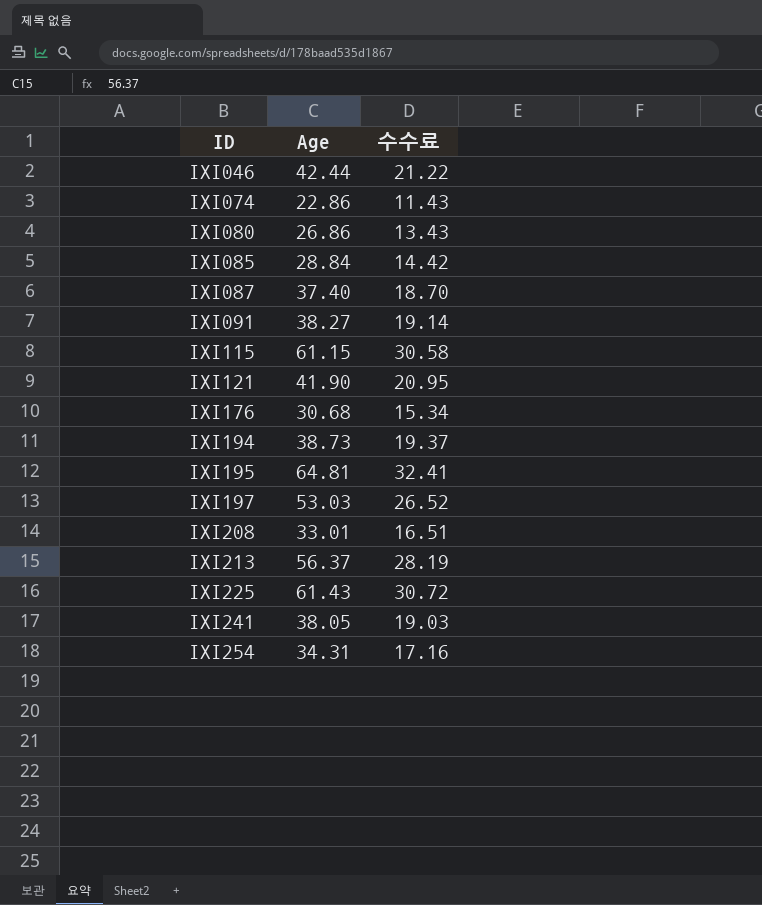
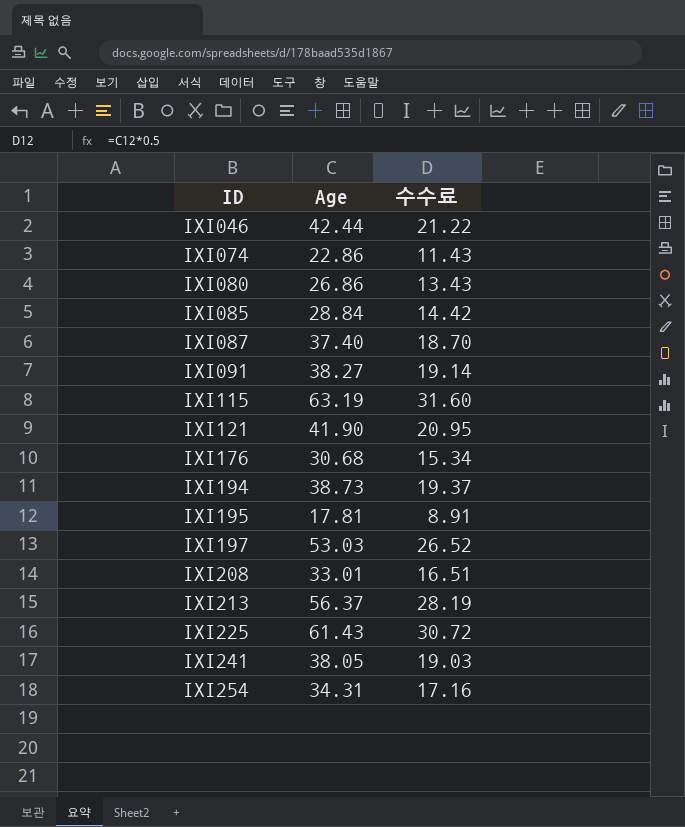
IXI115 | Age: 61.15 -> 63.19
IXI115 | 수수료: 30.58 -> 31.60
IXI195 | Age: 64.81 -> 17.81
IXI195 | 수수료: 32.41 -> 8.91

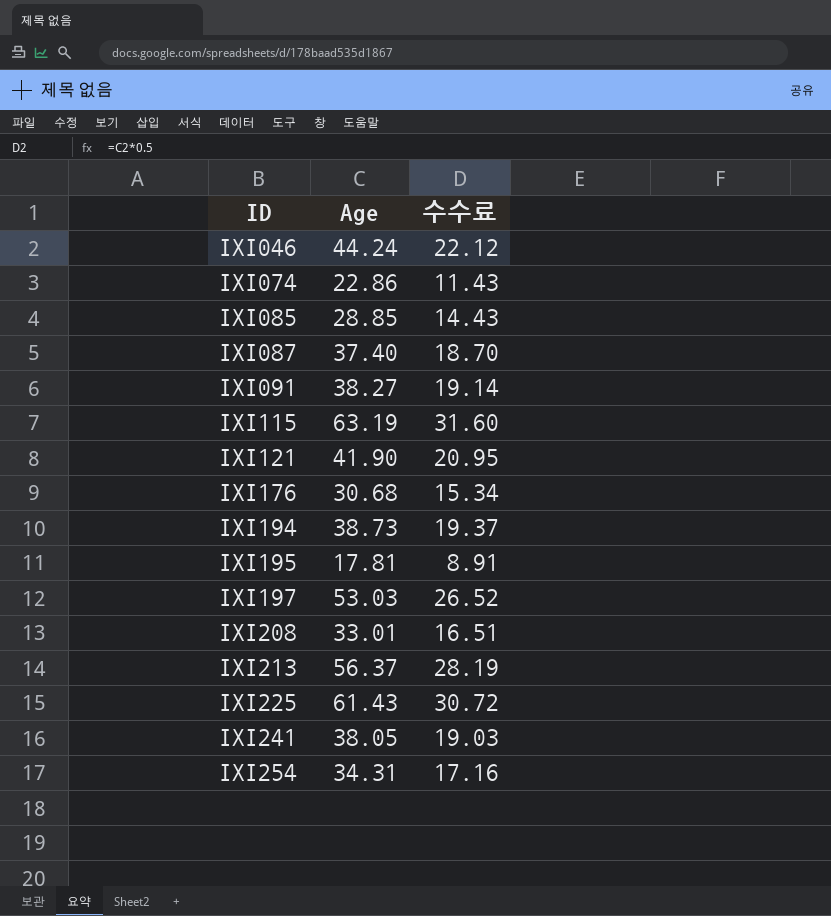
row IXI080: 26.86 | 13.43 -> none
IXI046 | Age: 42.44 -> 44.24
IXI046 | 수수료: 21.22 -> 22.12
IXI085 | Age: 28.84 -> 28.85
IXI085 | 수수료: 14.42 -> 14.43

